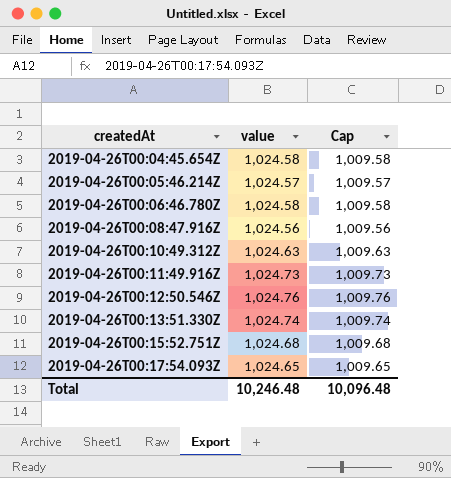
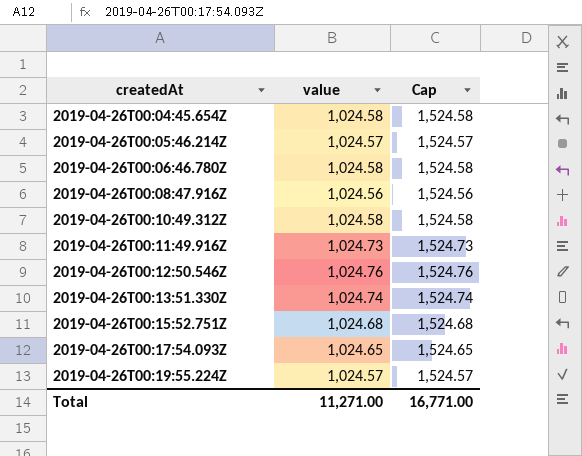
column Cap | formula: [value] - 15 -> [value] + 500
2019-04-26T00:10:49.312Z | value: 1,024.63 -> 1,024.58
row 2019-04-26T00:19:55.224Z: none -> 1,024.57 | 1,524.57
Total | value: 10,246.48 -> 11,271.00
Total | Cap: 10,096.48 -> 16,771.00

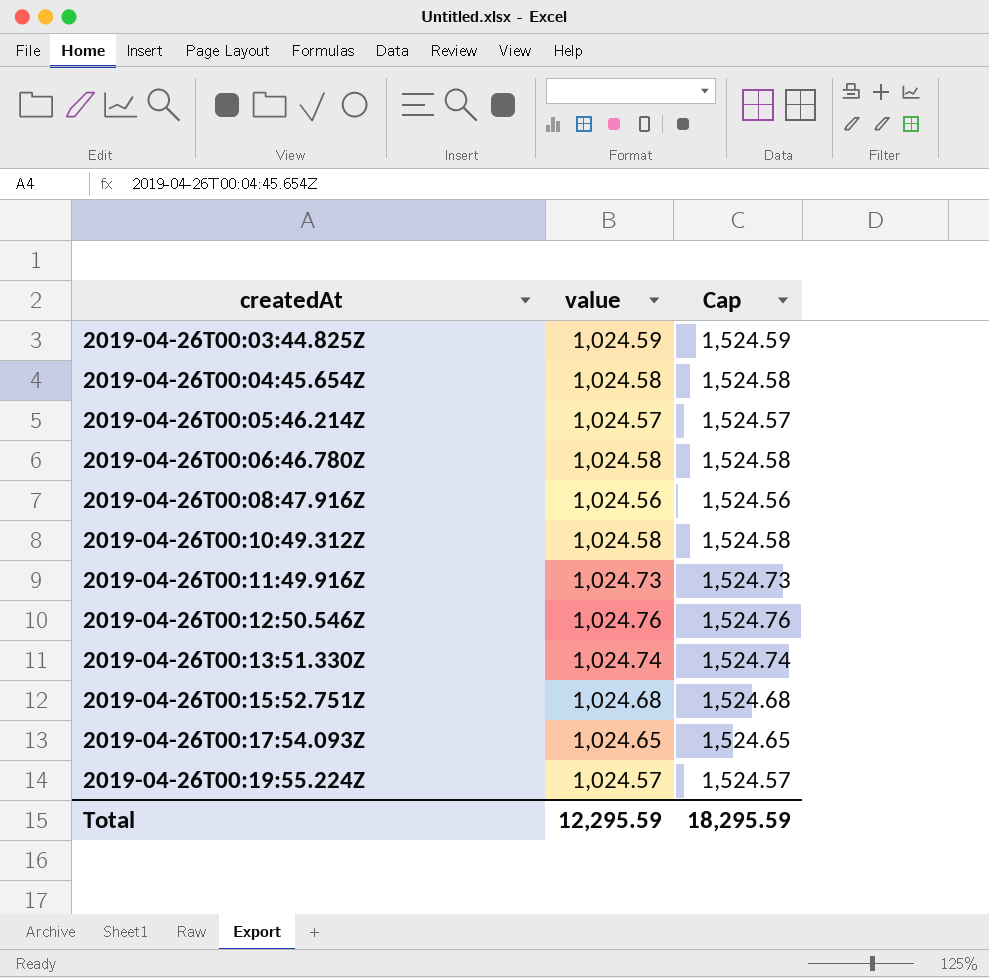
row 2019-04-26T00:03:44.825Z: none -> 1,024.59 | 1,524.59
Total | value: 11,271.00 -> 12,295.59
Total | Cap: 16,771.00 -> 18,295.59

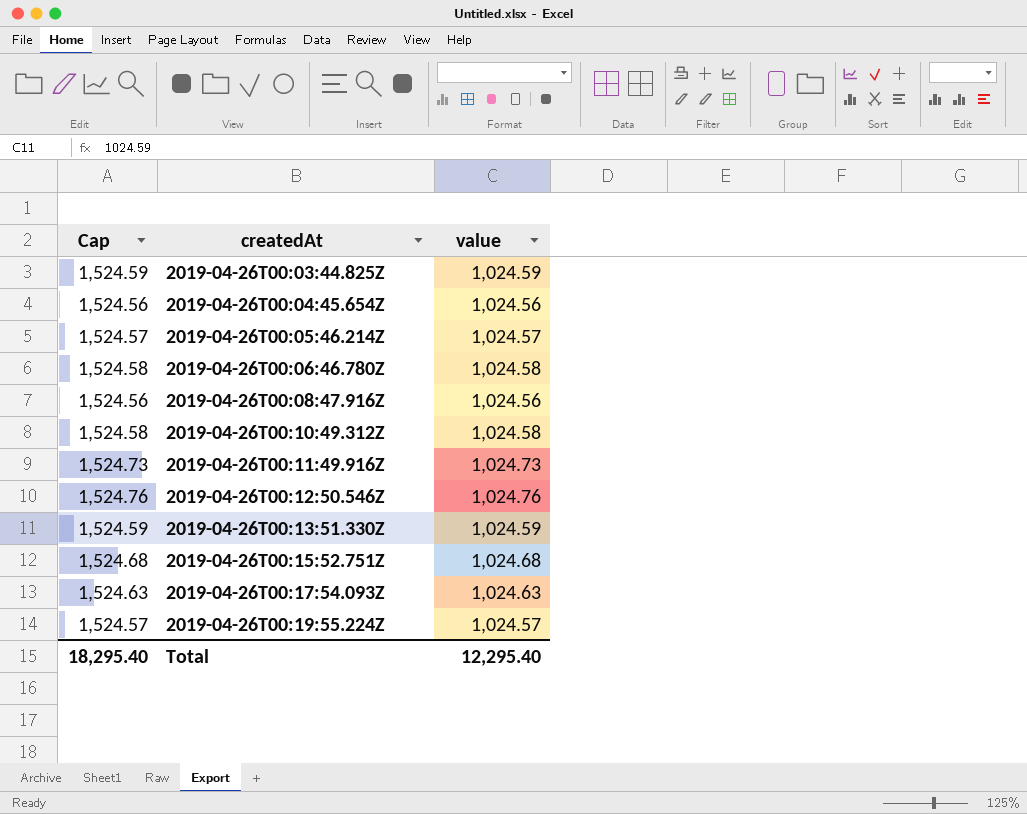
column Cap | position: 3 -> 1
2019-04-26T00:04:45.654Z | Cap: 1,524.58 -> 1,524.56
2019-04-26T00:04:45.654Z | value: 1,024.58 -> 1,024.56
2019-04-26T00:13:51.330Z | Cap: 1,524.74 -> 1,524.59
2019-04-26T00:13:51.330Z | value: 1,024.74 -> 1,024.59
2019-04-26T00:17:54.093Z | Cap: 1,524.65 -> 1,524.63
2019-04-26T00:17:54.093Z | value: 1,024.65 -> 1,024.63
Total | Cap: 18,295.59 -> 18,295.40
Total | value: 12,295.59 -> 12,295.40

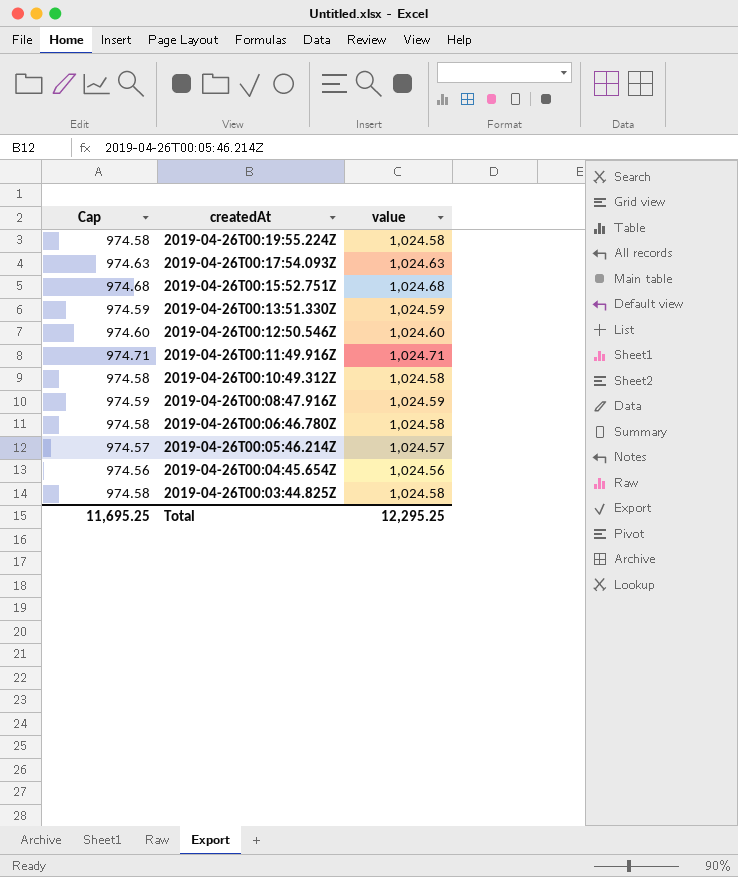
row order: createdAt ascending -> createdAt descending
column Cap | formula: [value] + 500 -> [value] - 50
2019-04-26T00:19:55.224Z | value: 1,024.57 -> 1,024.58
2019-04-26T00:12:50.546Z | value: 1,024.76 -> 1,024.60
2019-04-26T00:11:49.916Z | value: 1,024.73 -> 1,024.71
2019-04-26T00:08:47.916Z | value: 1,024.56 -> 1,024.59
2019-04-26T00:03:44.825Z | value: 1,024.59 -> 1,024.58
Total | Cap: 18,295.40 -> 11,695.25
Total | value: 12,295.40 -> 12,295.25

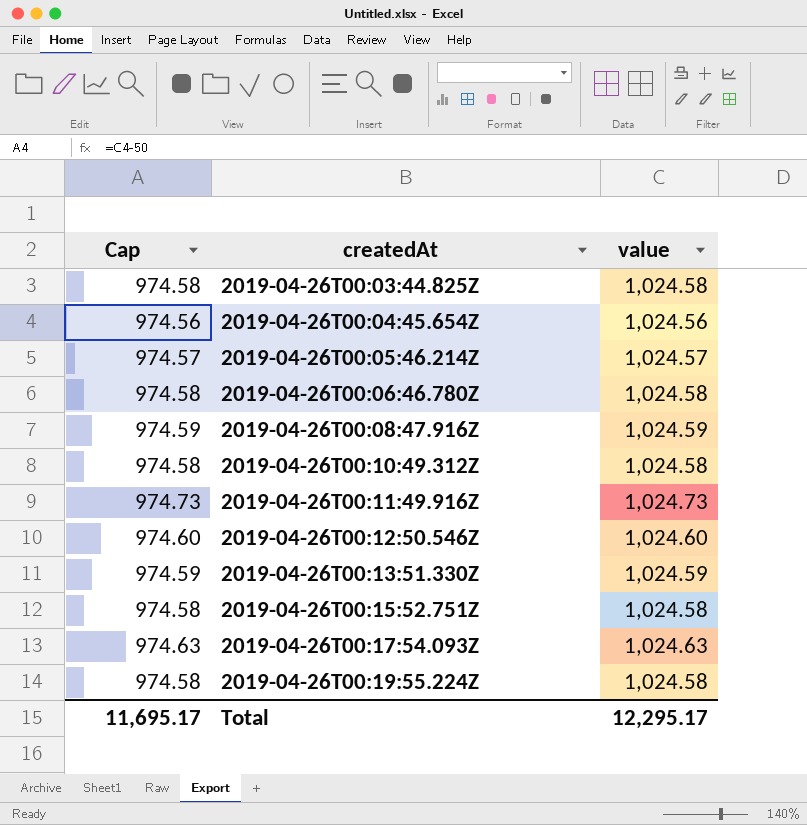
row order: createdAt descending -> createdAt ascending
2019-04-26T00:11:49.916Z | Cap: 974.71 -> 974.73
2019-04-26T00:11:49.916Z | value: 1,024.71 -> 1,024.73
2019-04-26T00:15:52.751Z | Cap: 974.68 -> 974.58
2019-04-26T00:15:52.751Z | value: 1,024.68 -> 1,024.58
Total | Cap: 11,695.25 -> 11,695.17
Total | value: 12,295.25 -> 12,295.17

